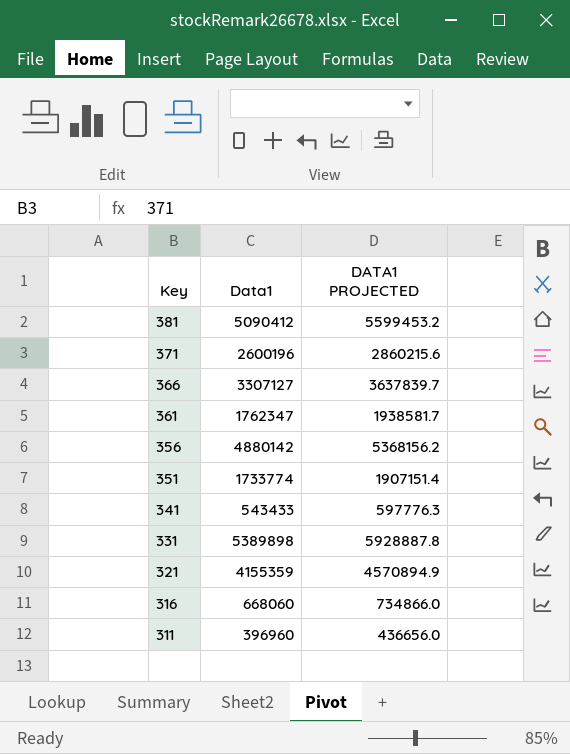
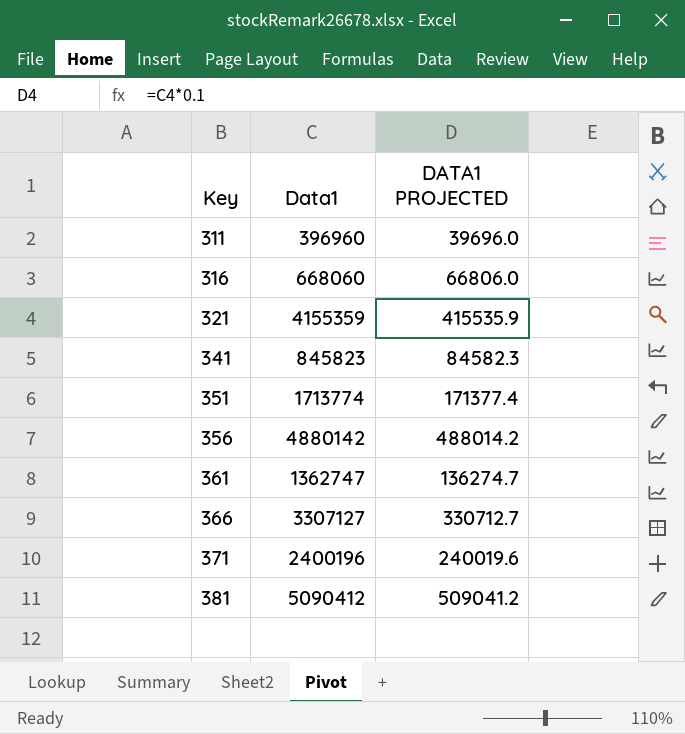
row order: Key descending -> Key ascending
column DATA1 PROJECTED | formula: [Data1] * 1.1 -> [Data1] * 0.1
row 331: 5389898 | 5928887.8 -> none
341 | Data1: 543433 -> 845823
351 | Data1: 1733774 -> 1713774
361 | Data1: 1762347 -> 1362747
371 | Data1: 2600196 -> 2400196

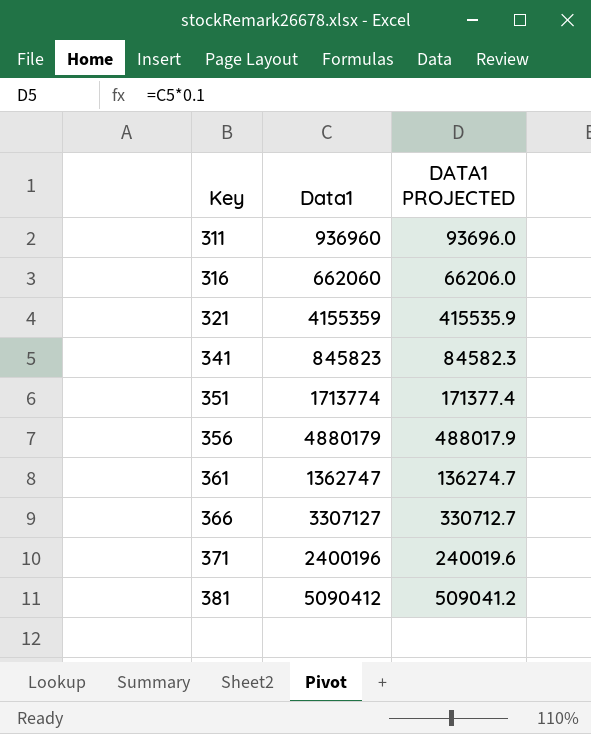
311 | Data1: 396960 -> 936960
311 | DATA1 PROJECTED: 39696.0 -> 93696.0
316 | Data1: 668060 -> 662060
316 | DATA1 PROJECTED: 66806.0 -> 66206.0
356 | Data1: 4880142 -> 4880179
356 | DATA1 PROJECTED: 488014.2 -> 488017.9

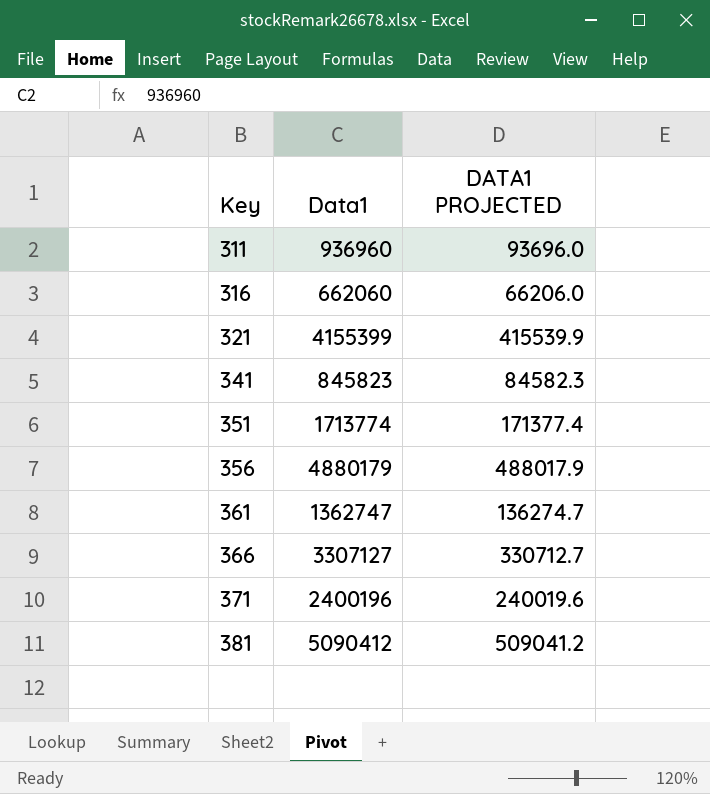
321 | Data1: 4155359 -> 4155399
321 | DATA1 PROJECTED: 415535.9 -> 415539.9

